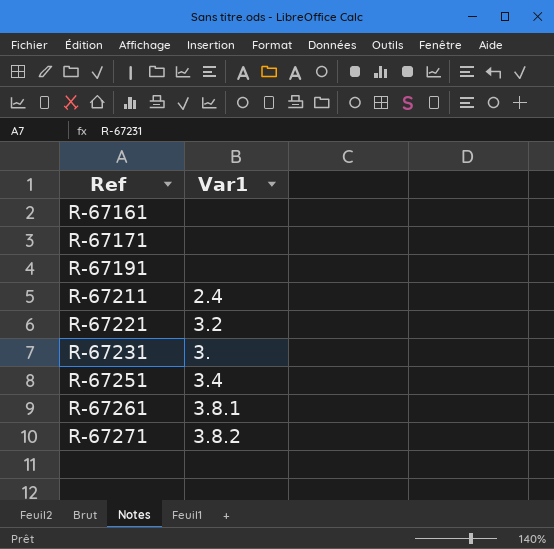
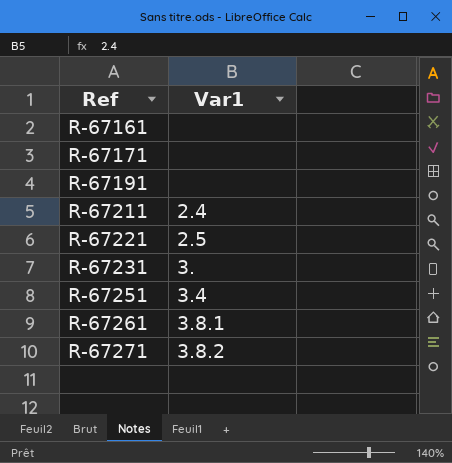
R-67221 | Var1: 3.2 -> 2.5

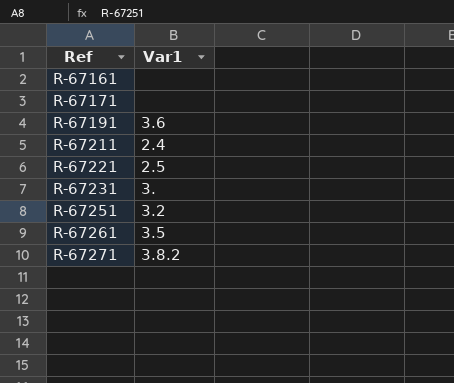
R-67191 | Var1: none -> 3.6
R-67251 | Var1: 3.4 -> 3.2
R-67261 | Var1: 3.8.1 -> 3.5

